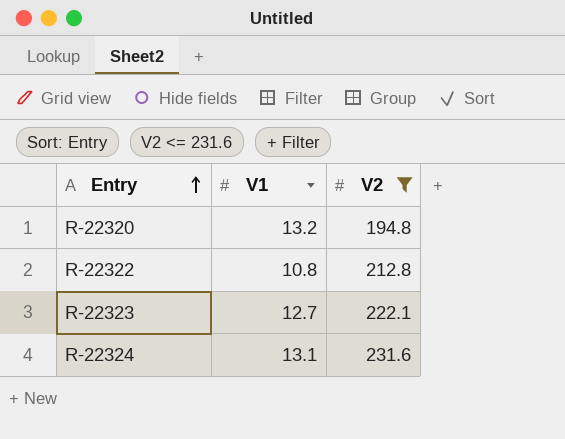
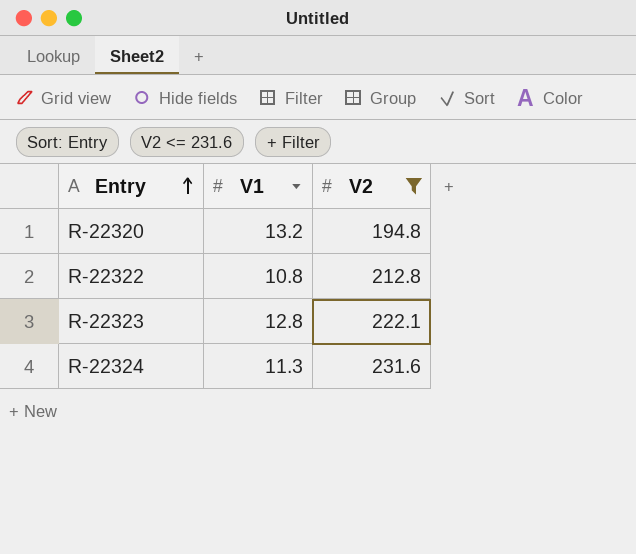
R-22323 | V1: 12.7 -> 12.8
R-22324 | V1: 13.1 -> 11.3

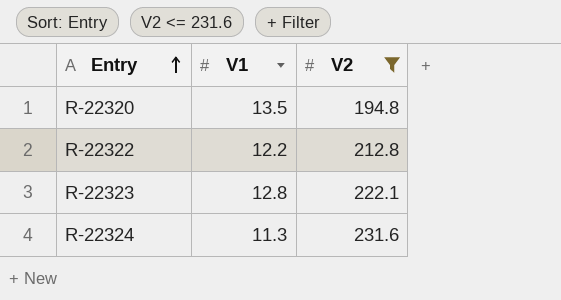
R-22320 | V1: 13.2 -> 13.5
R-22322 | V1: 10.8 -> 12.2

